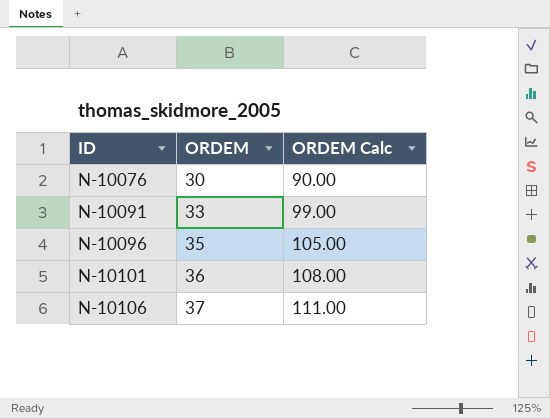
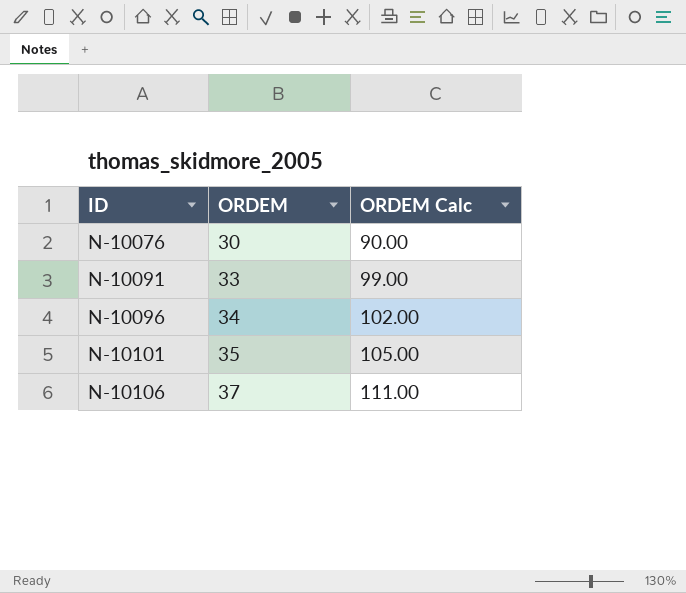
N-10096 | ORDEM: 35 -> 34
N-10096 | ORDEM Calc: 105.00 -> 102.00
N-10101 | ORDEM: 36 -> 35
N-10101 | ORDEM Calc: 108.00 -> 105.00

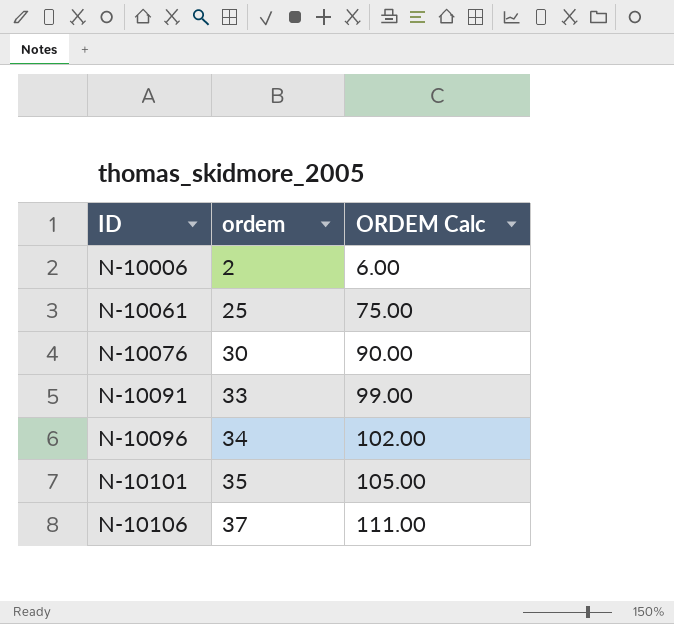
column name: ORDEM -> ordem
row N-10006: none -> 2 | 6.00
row N-10061: none -> 25 | 75.00

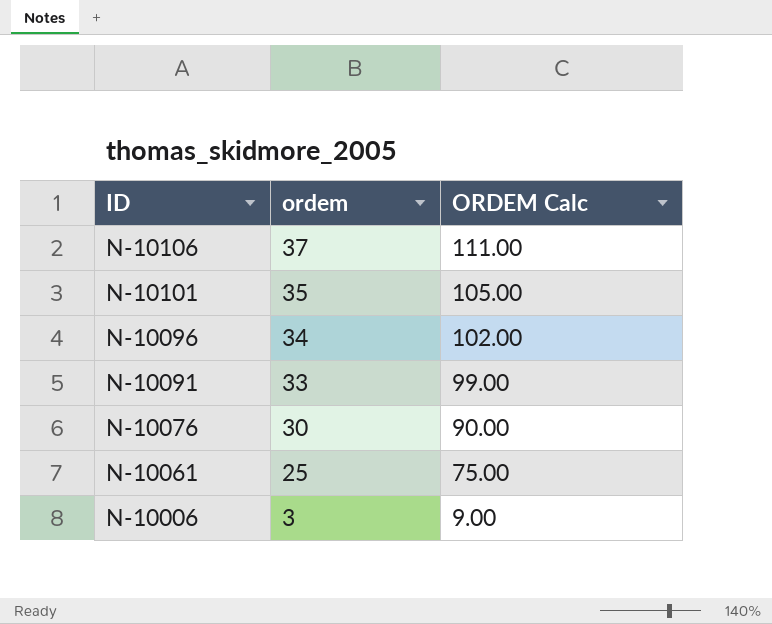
row order: ID ascending -> ID descending
N-10006 | ordem: 2 -> 3
N-10006 | ORDEM Calc: 6.00 -> 9.00

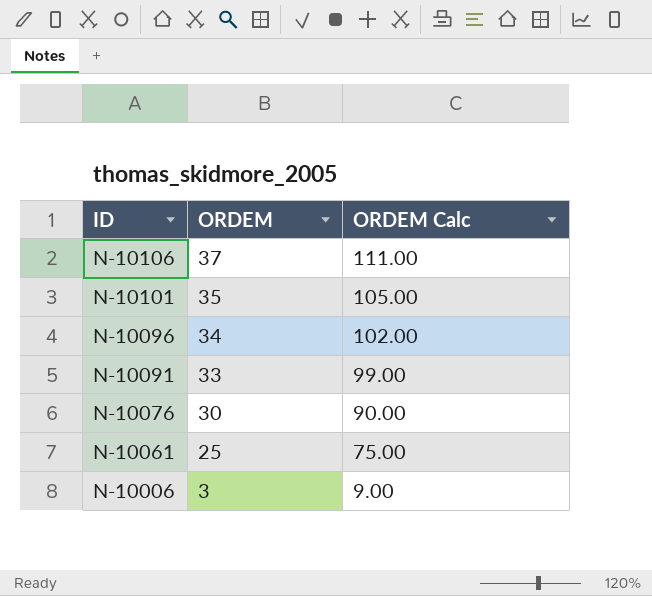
column name: ordem -> ORDEM

